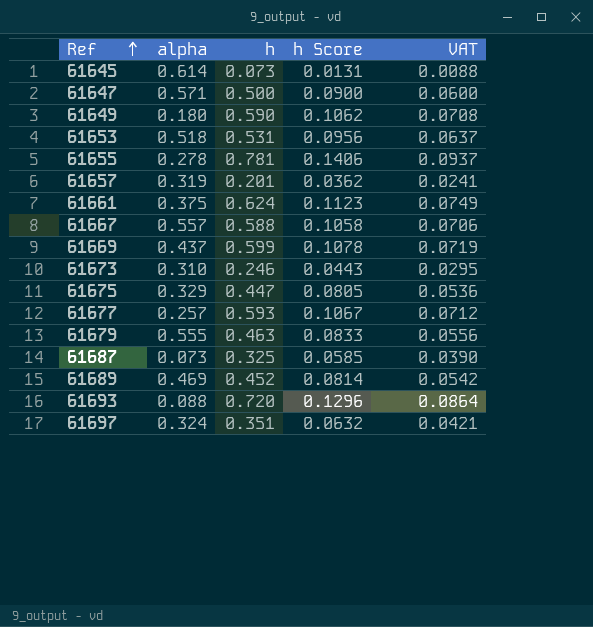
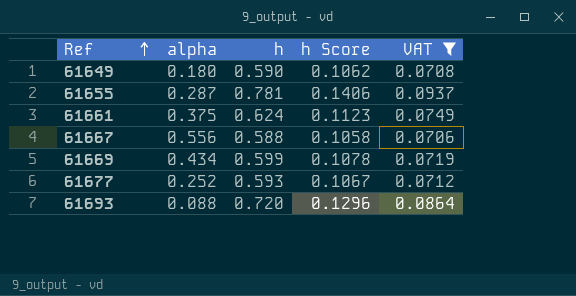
filter: none -> VAT >= 0.0706
61655 | alpha: 0.278 -> 0.287
61667 | alpha: 0.557 -> 0.556
61669 | alpha: 0.437 -> 0.434
61677 | alpha: 0.257 -> 0.252

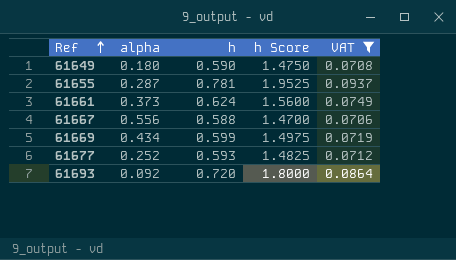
column h Score | formula: [h] * 0.18 -> [h] * 2.5
61661 | alpha: 0.375 -> 0.373
61693 | alpha: 0.088 -> 0.092

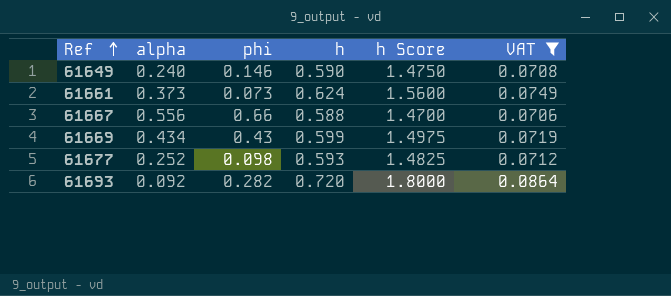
column phi | position: none -> 3
row 61655: 0.287 | 0.781 | 1.9525 | 0.0937 -> none
61649 | alpha: 0.180 -> 0.240

